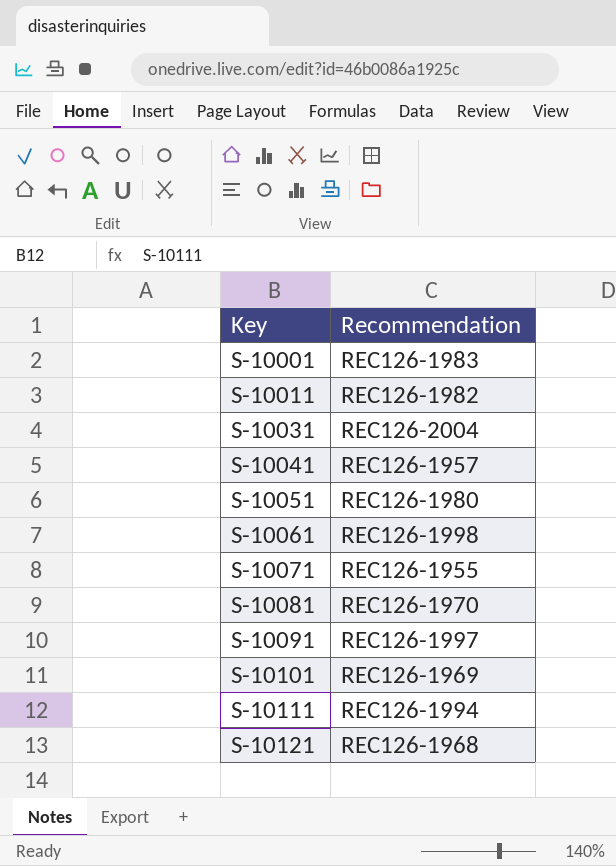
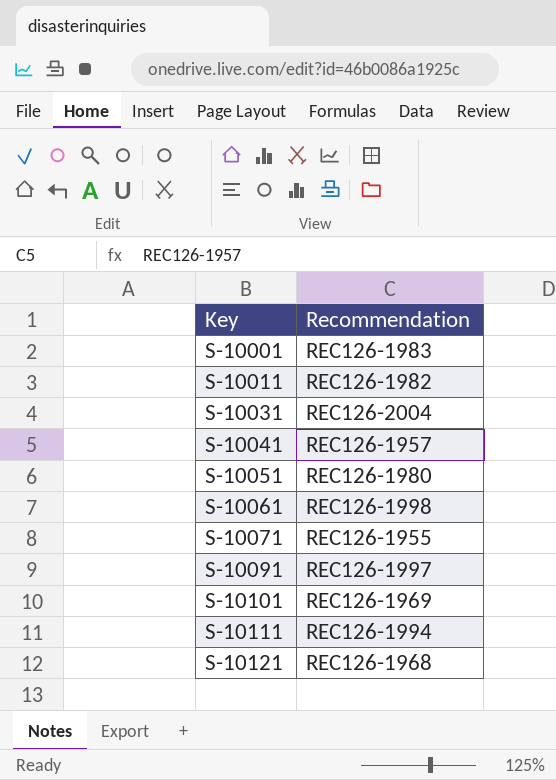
row S-10081: REC126-1970 -> none

